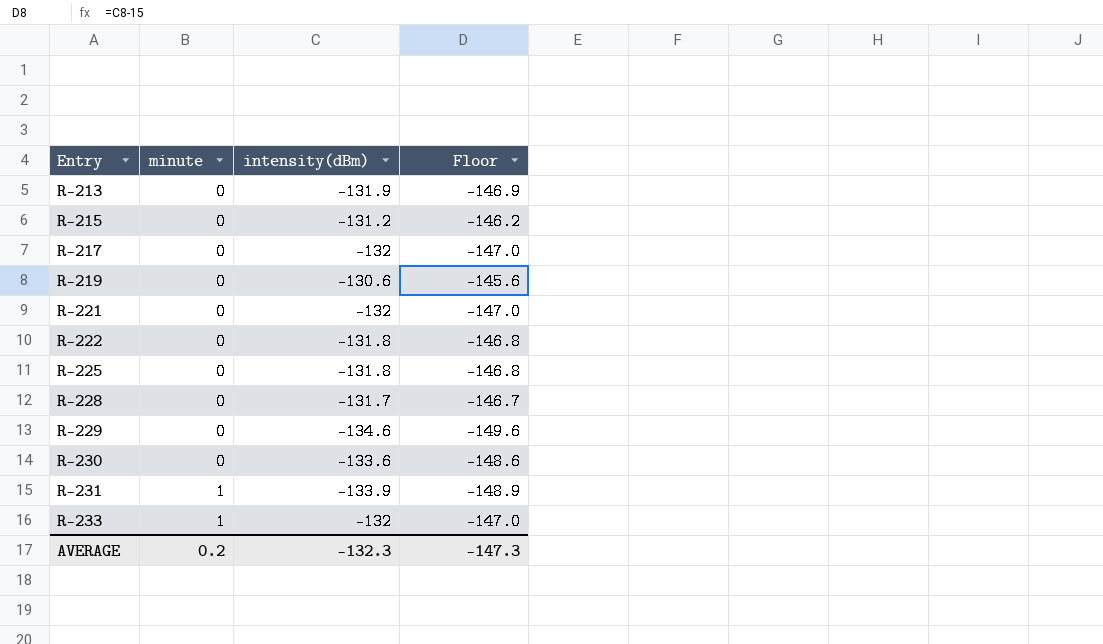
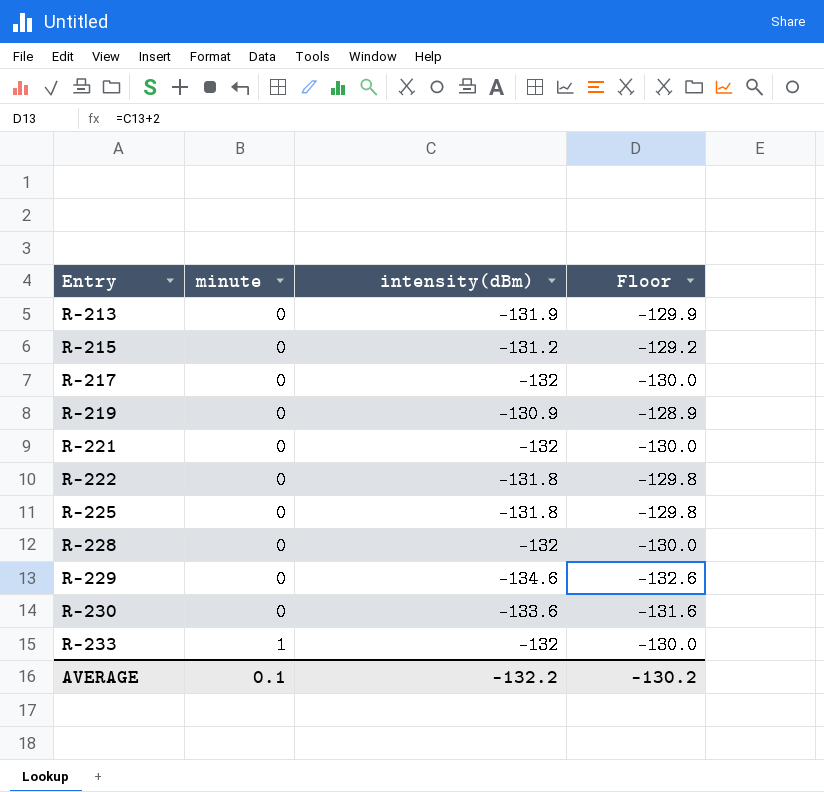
column Floor | formula: [intensity(dBm)] - 15 -> [intensity(dBm)] + 2
row R-231: 1 | -133.9 | -148.9 -> none
R-219 | intensity(dBm): -130.6 -> -130.9
R-228 | intensity(dBm): -131.7 -> -132
AVERAGE | minute: 0.2 -> 0.1
AVERAGE | intensity(dBm): -132.3 -> -132.2
AVERAGE | Floor: -147.3 -> -130.2

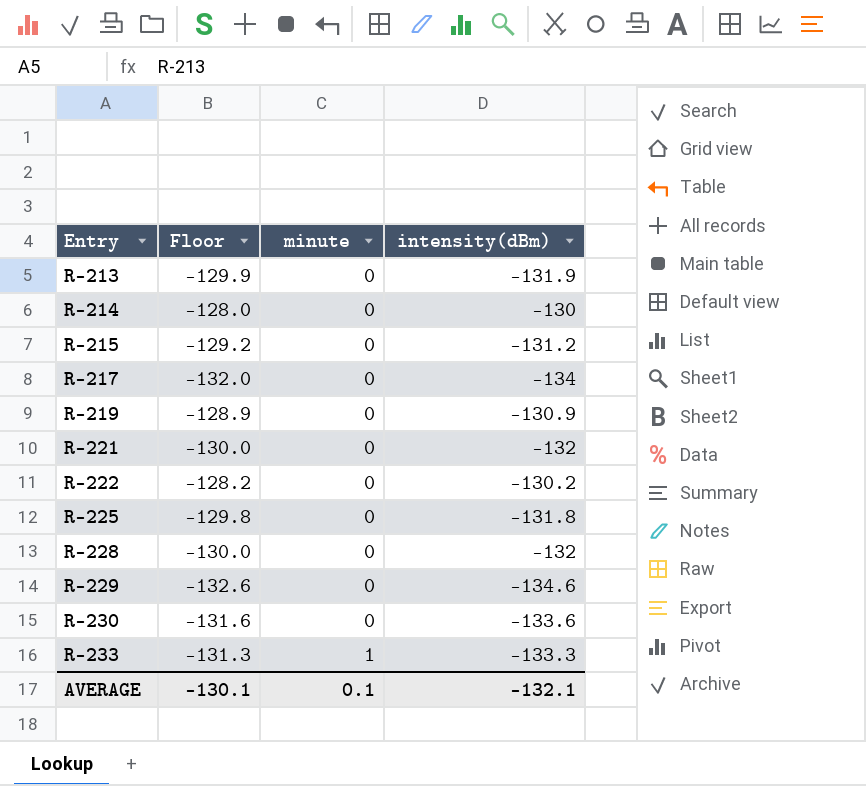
column Floor | position: 4 -> 2
row R-214: none -> -128.0 | 0 | -130
R-217 | Floor: -130.0 -> -132.0
R-217 | intensity(dBm): -132 -> -134
R-222 | Floor: -129.8 -> -128.2
R-222 | intensity(dBm): -131.8 -> -130.2
R-233 | Floor: -130.0 -> -131.3
R-233 | intensity(dBm): -132 -> -133.3
AVERAGE | Floor: -130.2 -> -130.1
AVERAGE | intensity(dBm): -132.2 -> -132.1

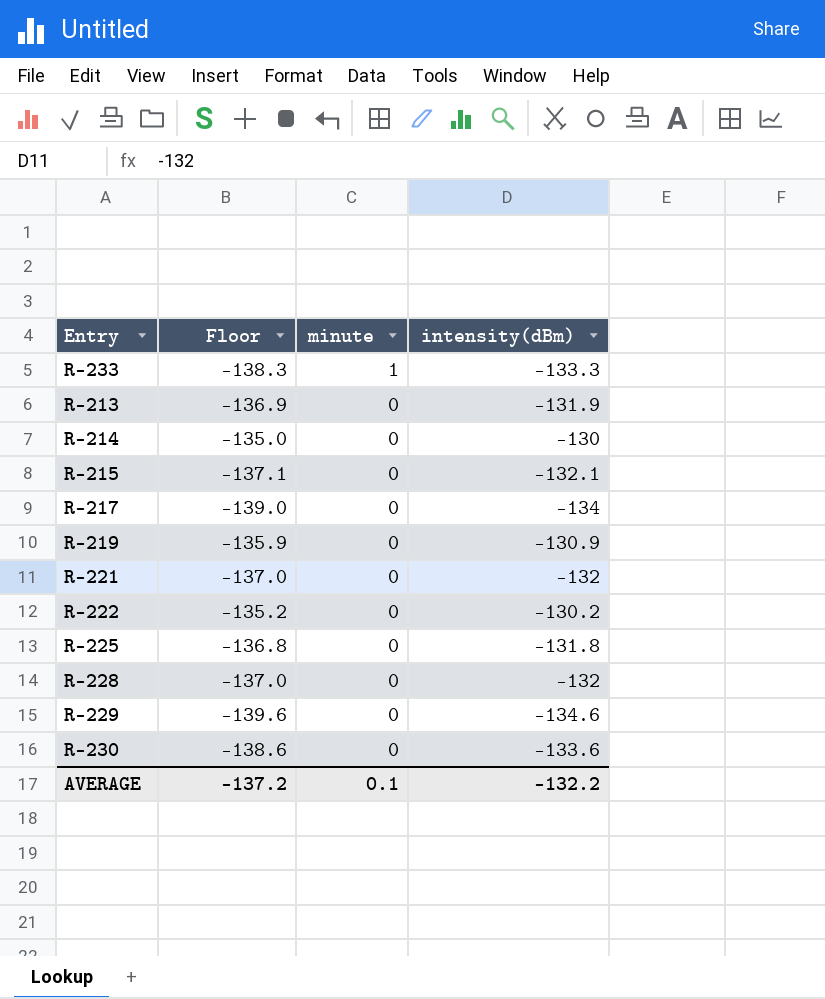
row order: Entry ascending -> minute descending
column Floor | formula: [intensity(dBm)] + 2 -> [intensity(dBm)] - 5
R-215 | intensity(dBm): -131.2 -> -132.1
AVERAGE | Floor: -130.1 -> -137.2
AVERAGE | intensity(dBm): -132.1 -> -132.2

